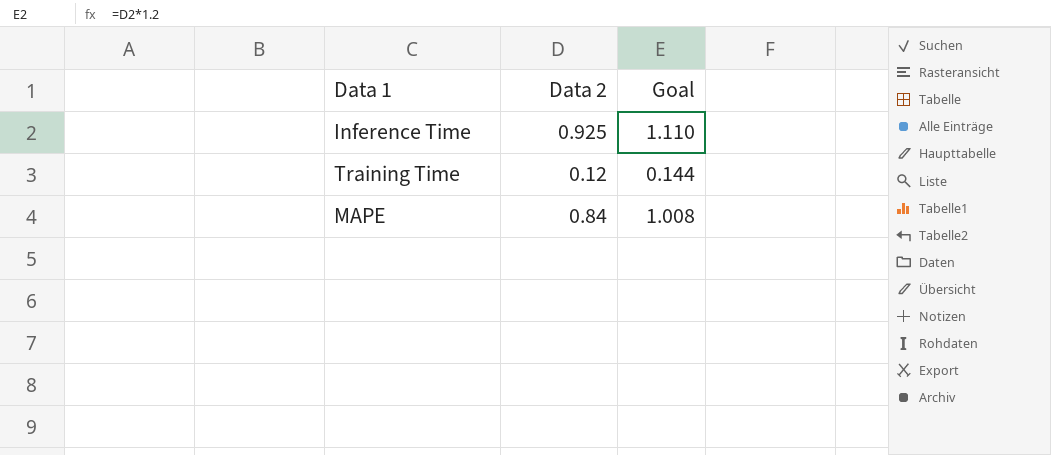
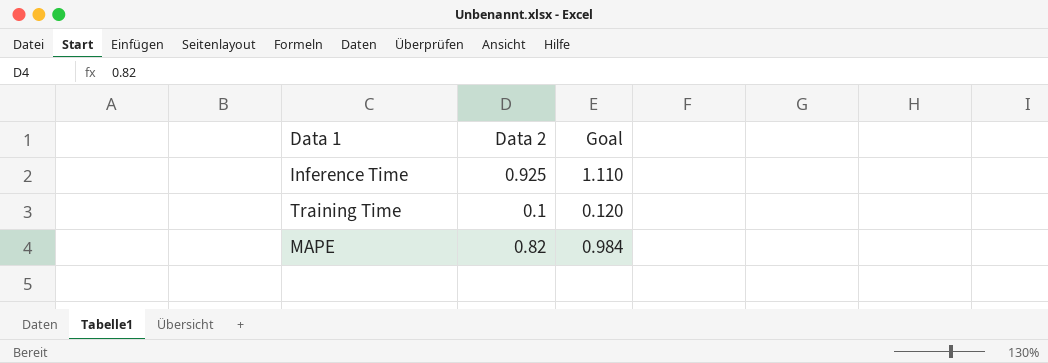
Training Time | Data 2: 0.12 -> 0.1
Training Time | Goal: 0.144 -> 0.120
MAPE | Data 2: 0.84 -> 0.82
MAPE | Goal: 1.008 -> 0.984

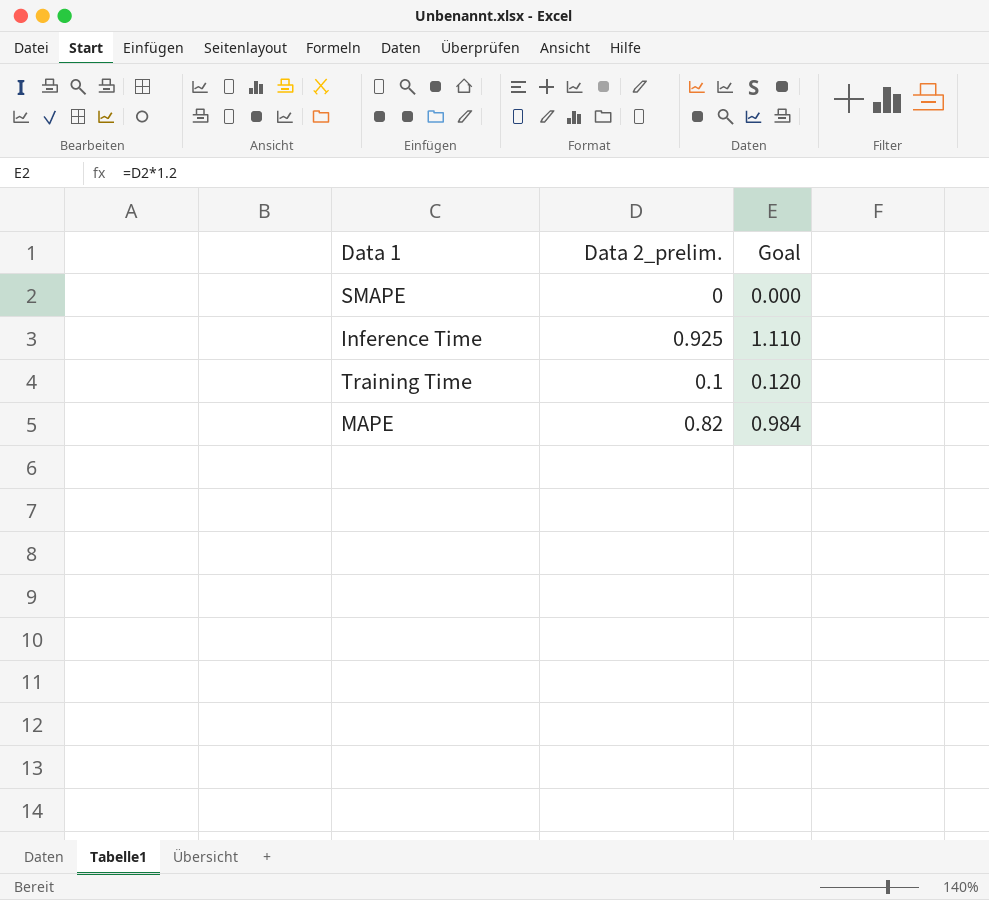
column name: Data 2 -> Data 2_prelim.
row SMAPE: none -> 0 | 0.000

